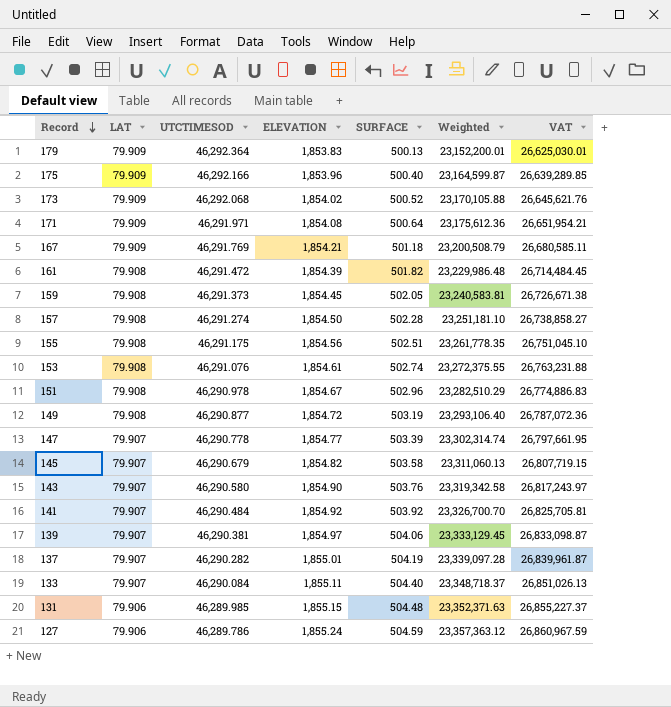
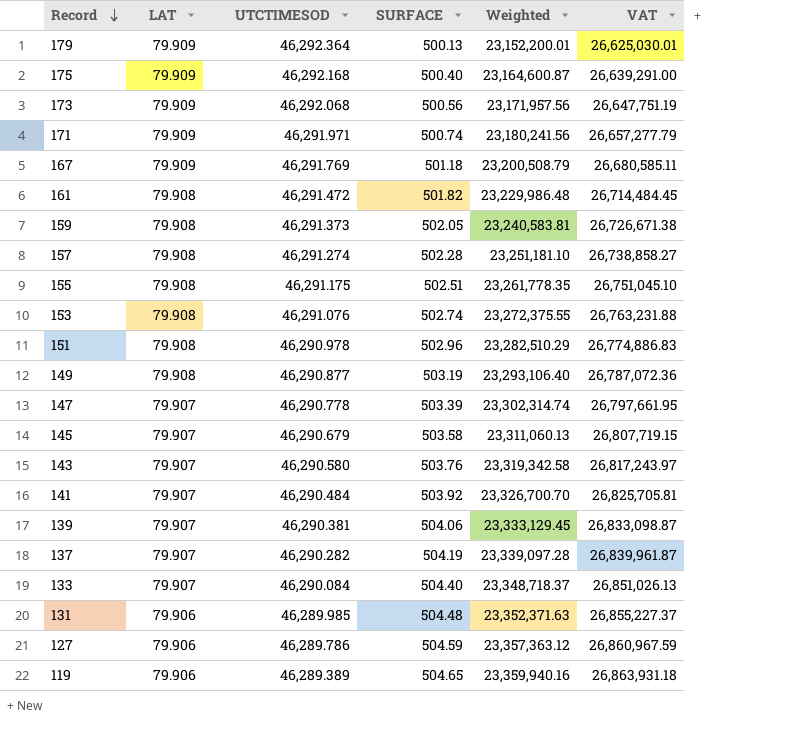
column ELEVATION | position: 4 -> none
175 | UTCTIMESOD: 46,292.166 -> 46,292.168
175 | Weighted: 23,164,599.87 -> 23,164,600.87
175 | VAT: 26,639,289.85 -> 26,639,291.00
173 | SURFACE: 500.52 -> 500.56
173 | Weighted: 23,170,105.88 -> 23,171,957.56
173 | VAT: 26,645,621.76 -> 26,647,751.19
171 | SURFACE: 500.64 -> 500.74
171 | Weighted: 23,175,612.36 -> 23,180,241.56
171 | VAT: 26,651,954.21 -> 26,657,277.79
row 119: none -> 79.906 | 46,289.389 | 504.65 | 23,359,940.16 | 26,863,931.18

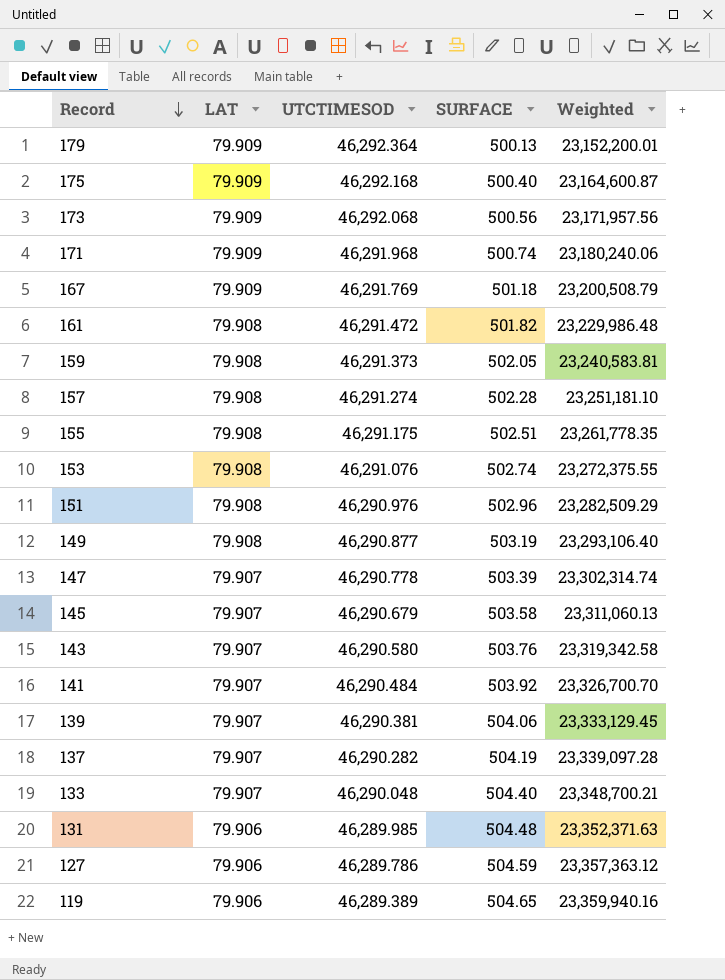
column VAT | formula: [Weighted] * 1.15 -> none
171 | UTCTIMESOD: 46,291.971 -> 46,291.968
171 | Weighted: 23,180,241.56 -> 23,180,240.06
151 | UTCTIMESOD: 46,290.978 -> 46,290.976
151 | Weighted: 23,282,510.29 -> 23,282,509.29
133 | UTCTIMESOD: 46,290.084 -> 46,290.048
133 | Weighted: 23,348,718.37 -> 23,348,700.21

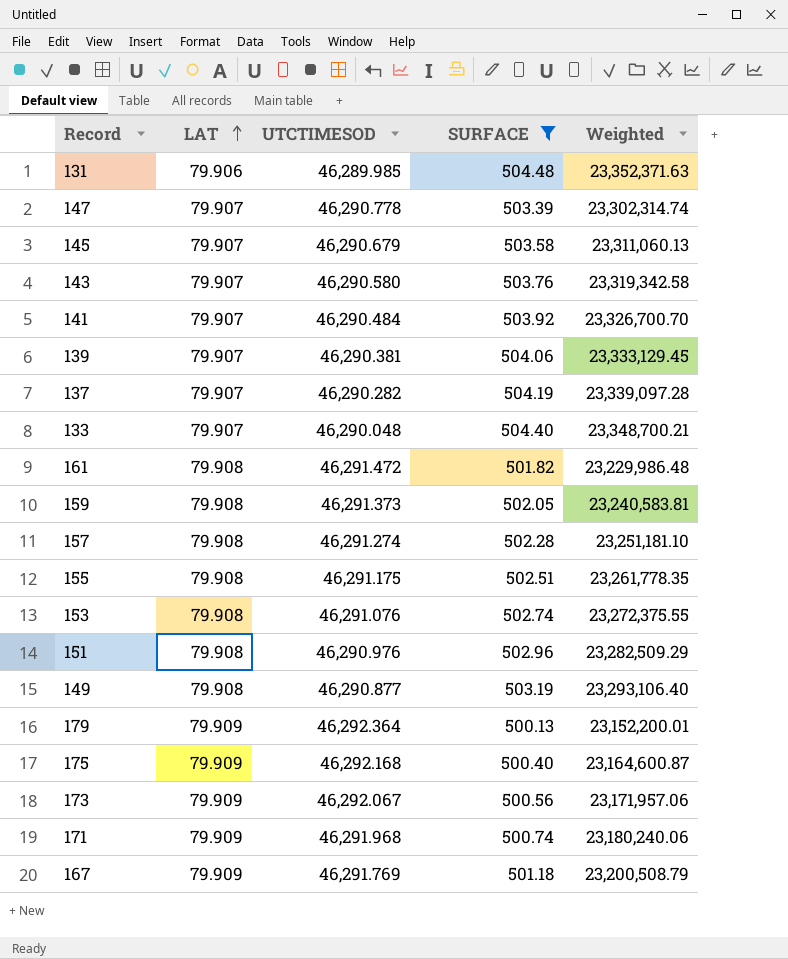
filter: none -> SURFACE <= 504.48
row order: Record descending -> LAT ascending
173 | UTCTIMESOD: 46,292.068 -> 46,292.067
173 | Weighted: 23,171,957.56 -> 23,171,957.06

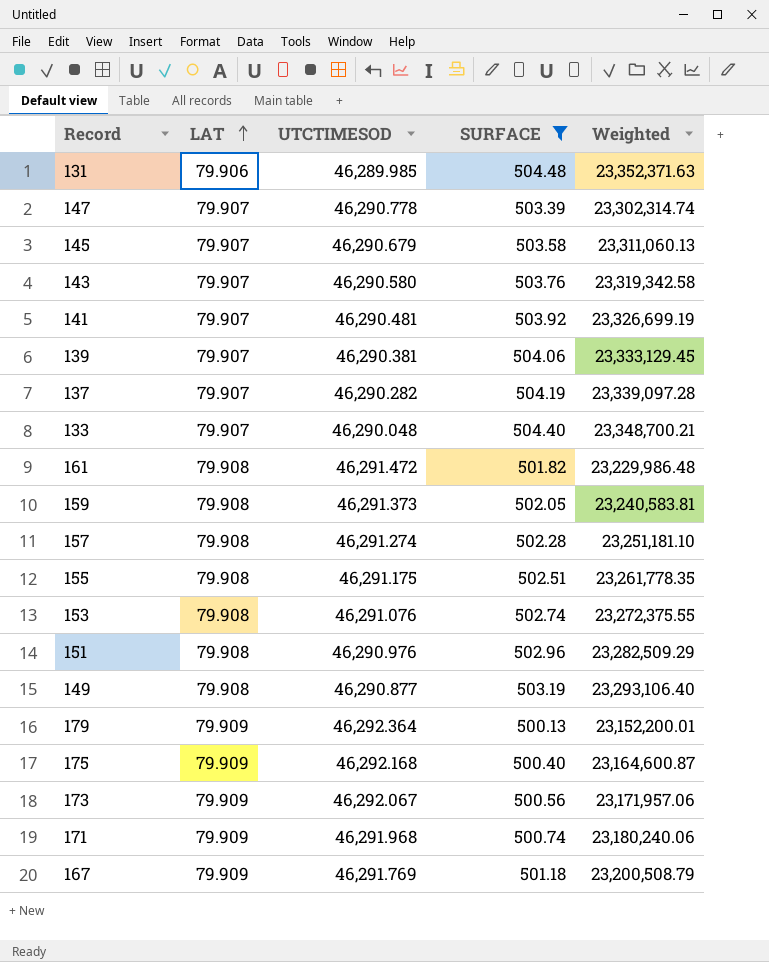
141 | UTCTIMESOD: 46,290.484 -> 46,290.481
141 | Weighted: 23,326,700.70 -> 23,326,699.19

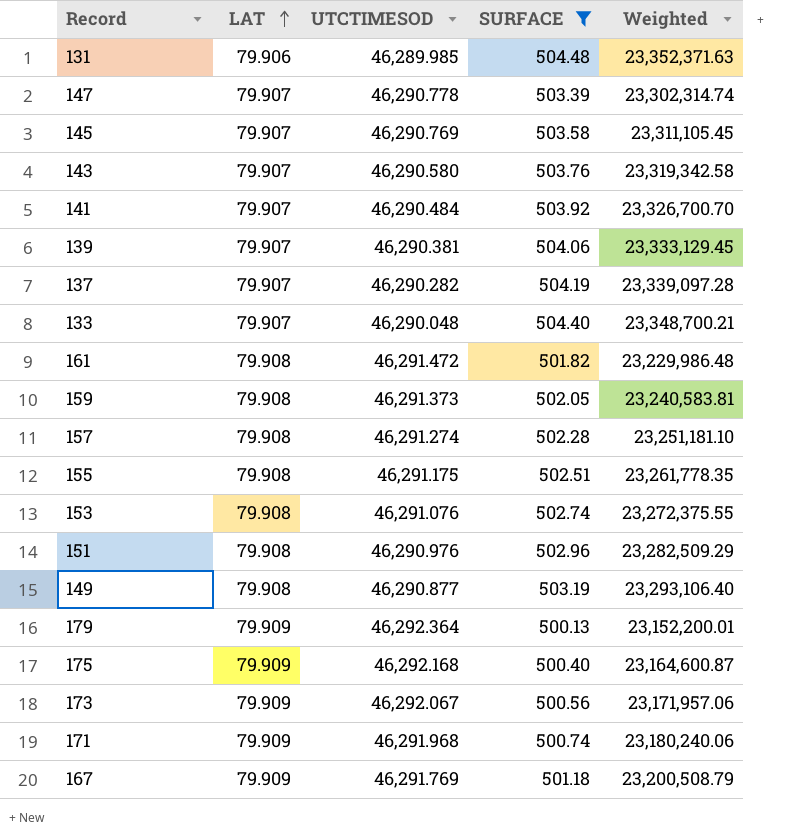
145 | UTCTIMESOD: 46,290.679 -> 46,290.769
145 | Weighted: 23,311,060.13 -> 23,311,105.45
141 | UTCTIMESOD: 46,290.481 -> 46,290.484
141 | Weighted: 23,326,699.19 -> 23,326,700.70

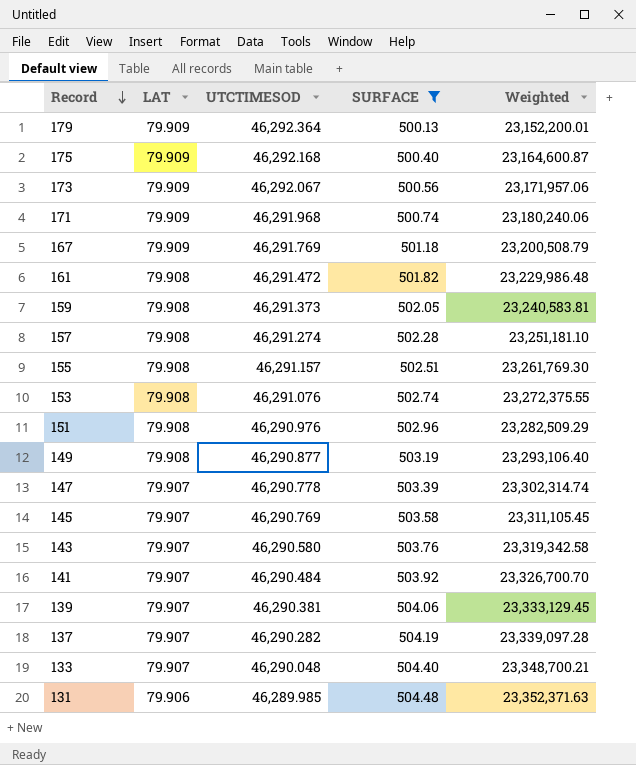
row order: LAT ascending -> Record descending
155 | UTCTIMESOD: 46,291.175 -> 46,291.157
155 | Weighted: 23,261,778.35 -> 23,261,769.30

